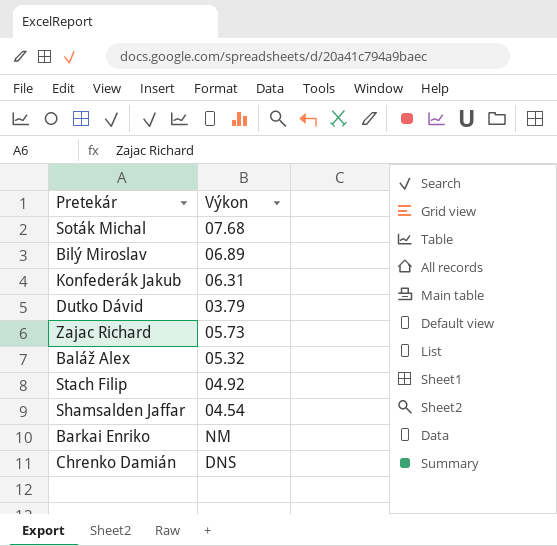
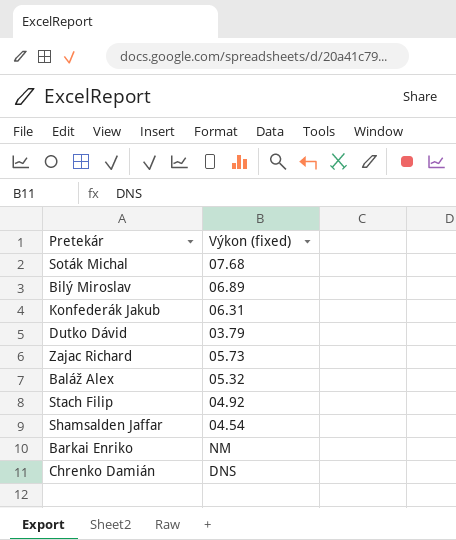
column name: Výkon -> Výkon (fixed)

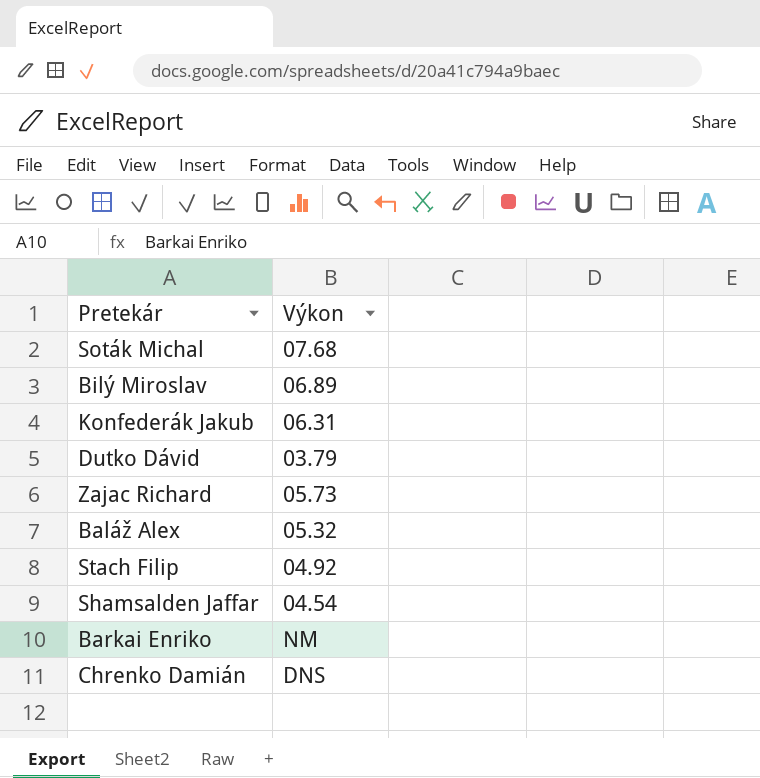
column name: Výkon (fixed) -> Výkon

